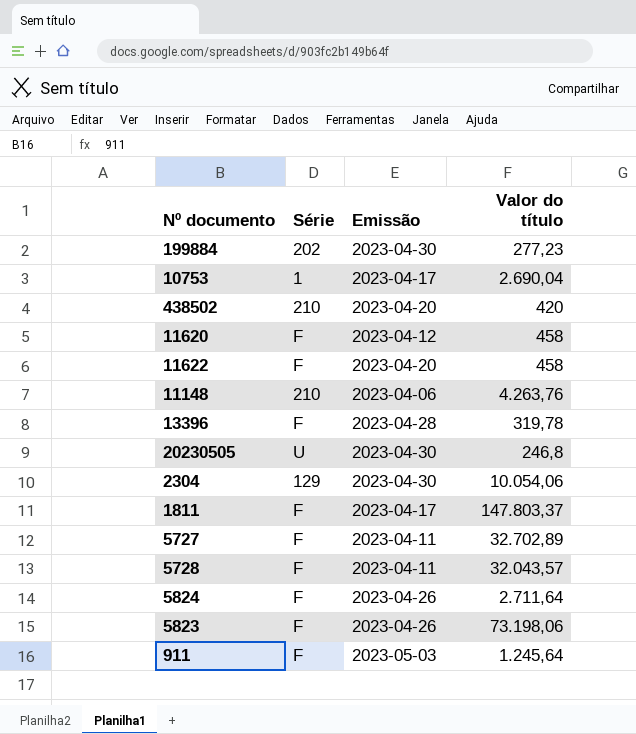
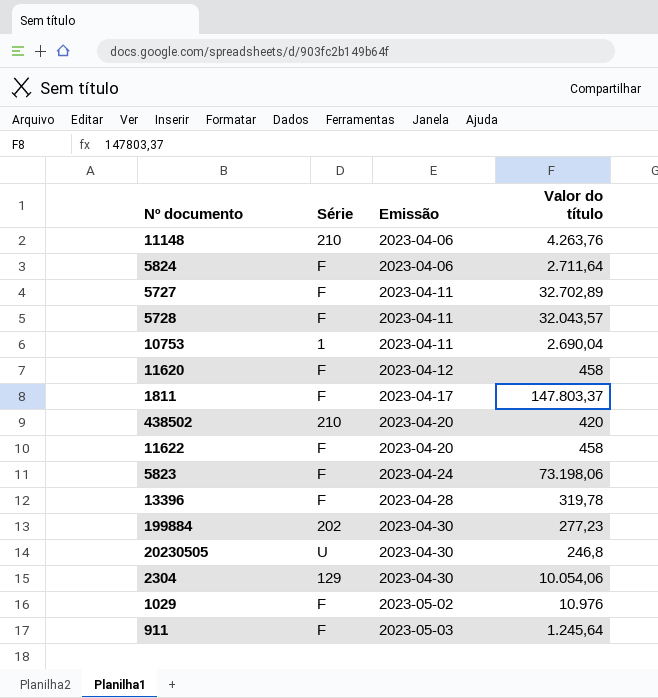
row order: none -> Emissão ascending
5824 | Emissão: 2023-04-26 -> 2023-04-06
10753 | Emissão: 2023-04-17 -> 2023-04-11
5823 | Emissão: 2023-04-26 -> 2023-04-24
row 1029: none -> F | 2023-05-02 | 10.976

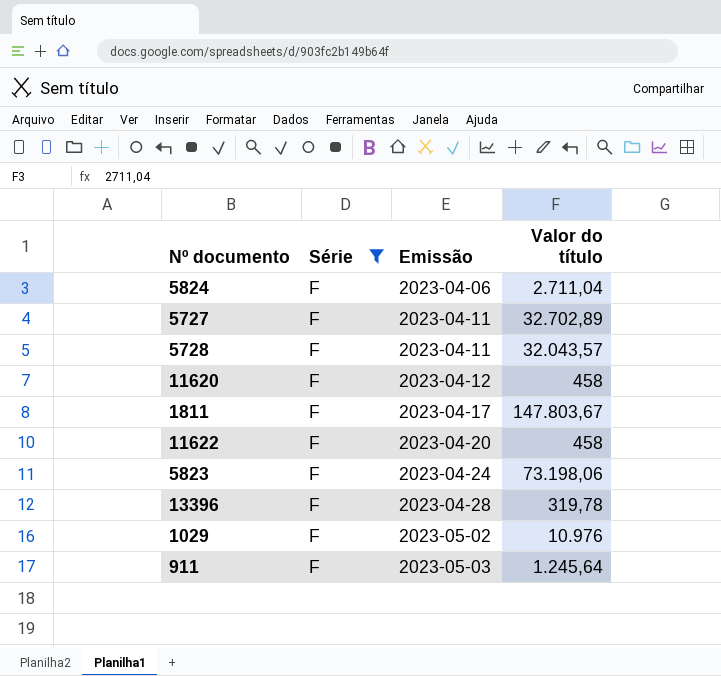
filter: none -> Série = F
5824 | Valor do título: 2.711,64 -> 2.711,04
1811 | Valor do título: 147.803,37 -> 147.803,67

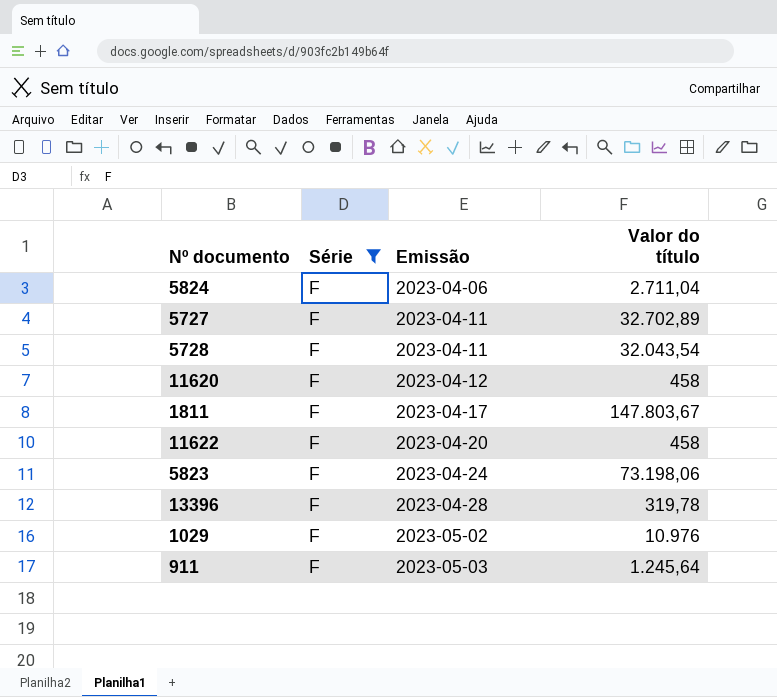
5728 | Valor do título: 32.043,57 -> 32.043,54

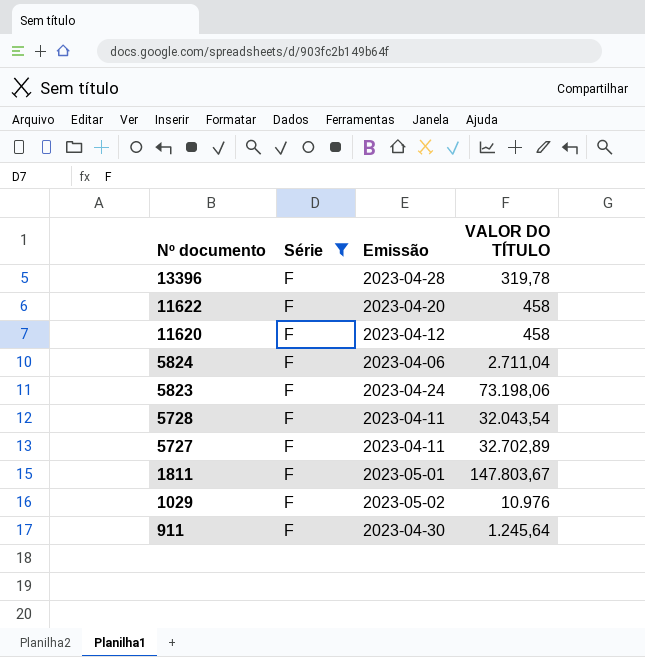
row order: Emissão ascending -> Nº documento descending
column name: Valor do título -> VALOR DO TÍTULO
1811 | Emissão: 2023-04-17 -> 2023-05-01
911 | Emissão: 2023-05-03 -> 2023-04-30

